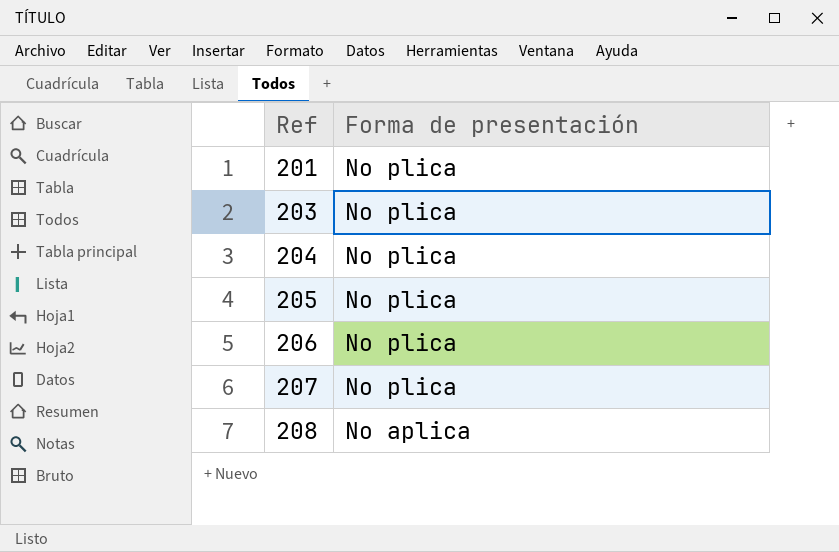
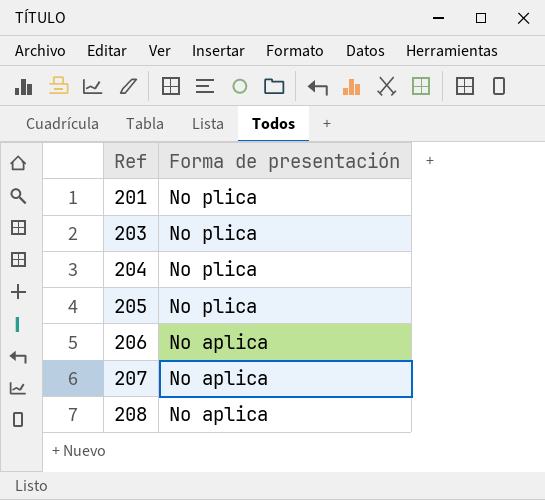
206 | Forma de presentación: No plica -> No aplica
207 | Forma de presentación: No plica -> No aplica

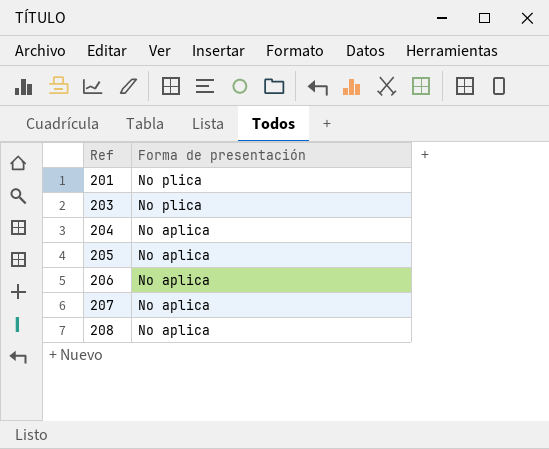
204 | Forma de presentación: No plica -> No aplica
205 | Forma de presentación: No plica -> No aplica

